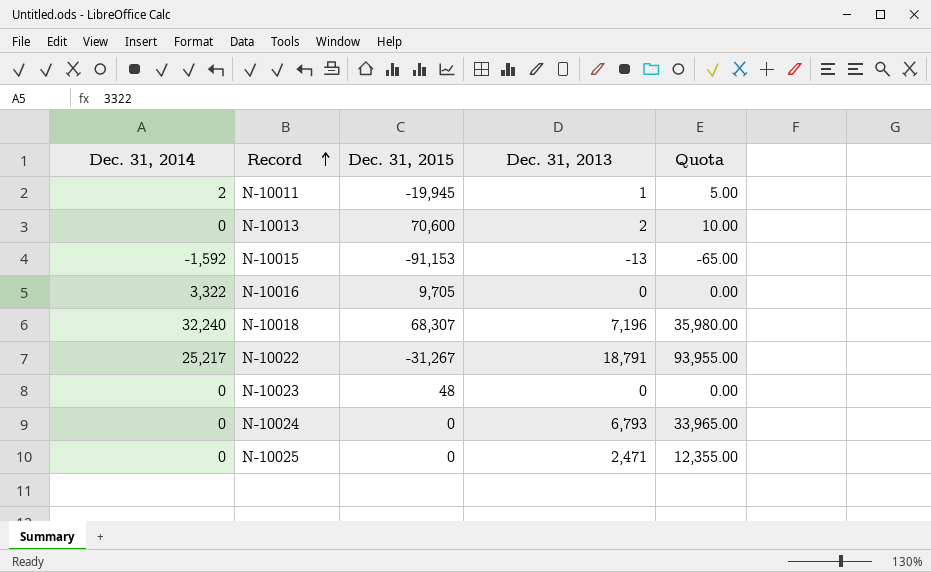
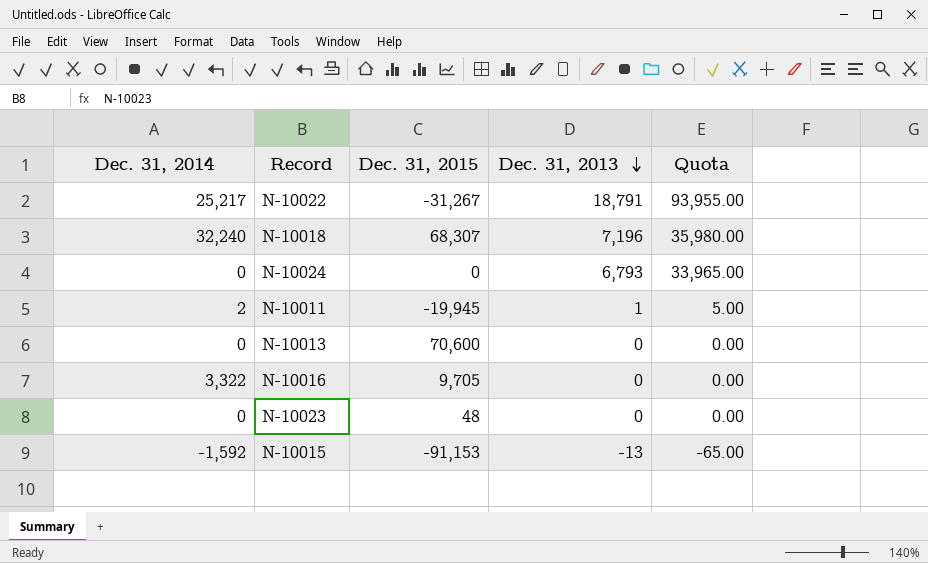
row order: Record ascending -> Dec. 31, 2013 descending
row N-10025: 0 | 0 | 2,471 | 12,355.00 -> none
N-10013 | Dec. 31, 2013: 2 -> 0
N-10013 | Quota: 10.00 -> 0.00

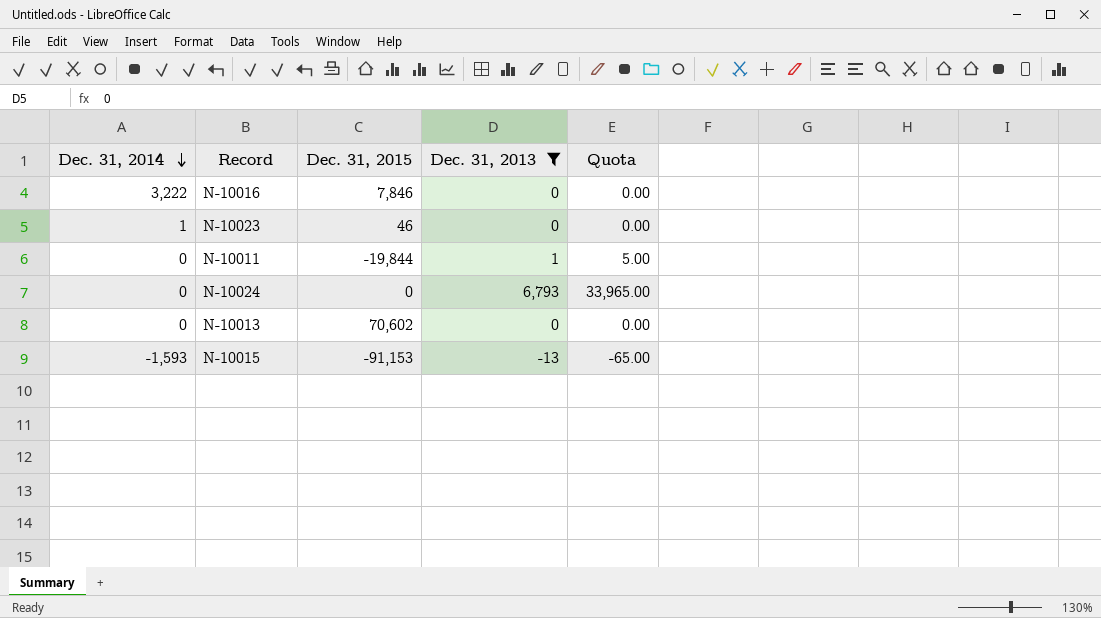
filter: none -> Dec. 31, 2013 <= 6,793
row order: Dec. 31, 2013 descending -> Dec. 31, 2014 descending
N-10016 | Dec. 31, 2014: 3,322 -> 3,222
N-10016 | Dec. 31, 2015: 9,705 -> 7,846
N-10023 | Dec. 31, 2014: 0 -> 1
N-10023 | Dec. 31, 2015: 48 -> 46
N-10011 | Dec. 31, 2014: 2 -> 0
N-10011 | Dec. 31, 2015: -19,945 -> -19,844
N-10013 | Dec. 31, 2015: 70,600 -> 70,602
N-10015 | Dec. 31, 2014: -1,592 -> -1,593

